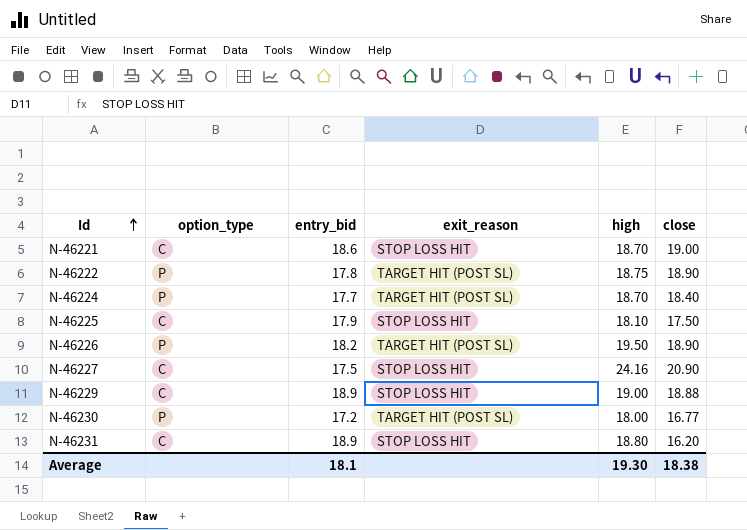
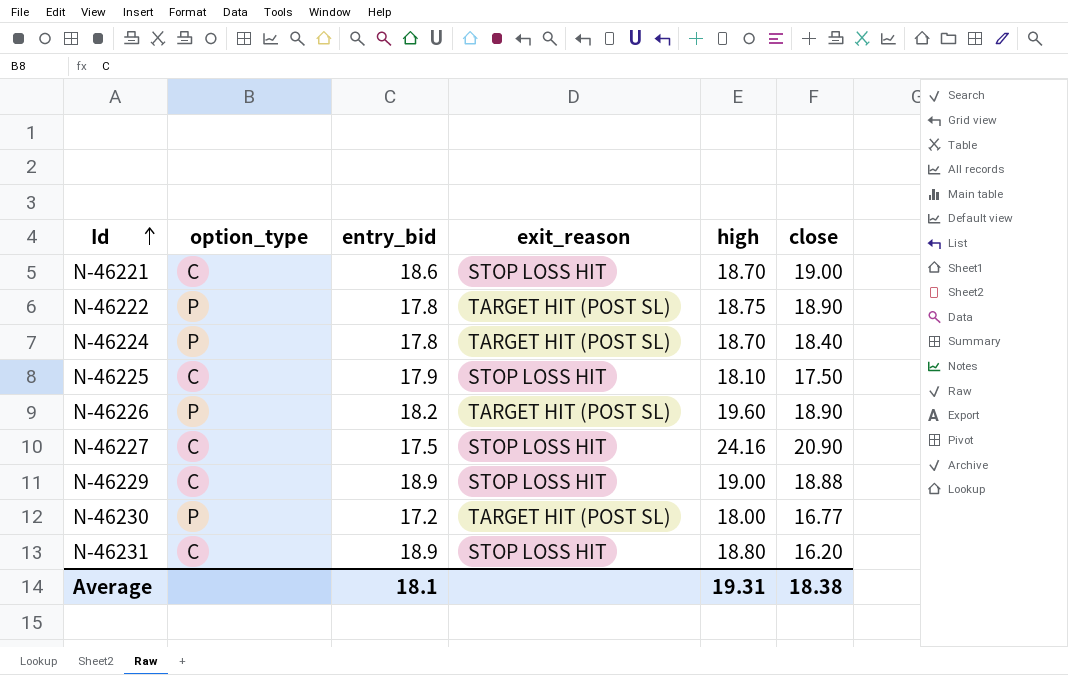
N-46224 | entry_bid: 17.7 -> 17.8
N-46226 | high: 19.50 -> 19.60
Average | high: 19.30 -> 19.31

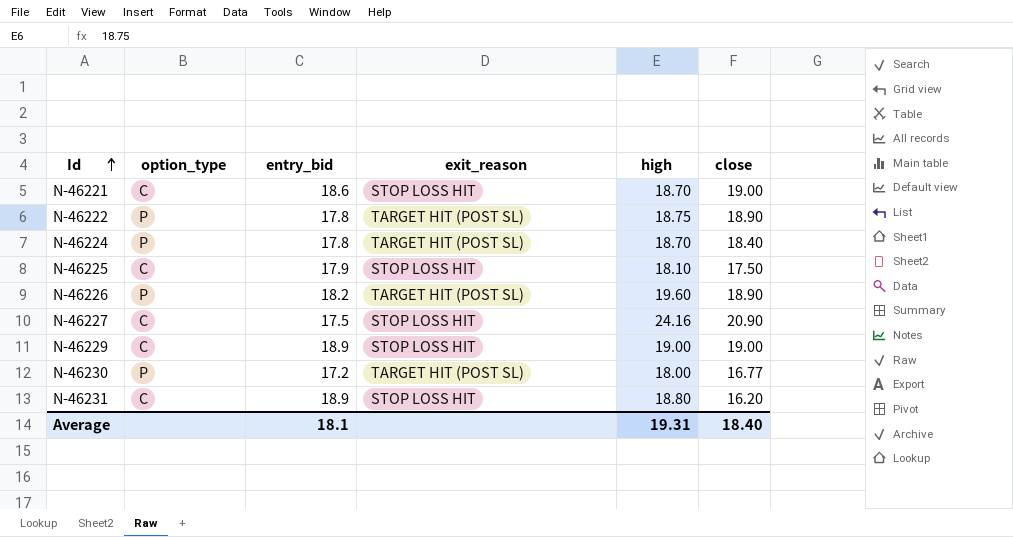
N-46229 | close: 18.88 -> 19.00
Average | close: 18.38 -> 18.40

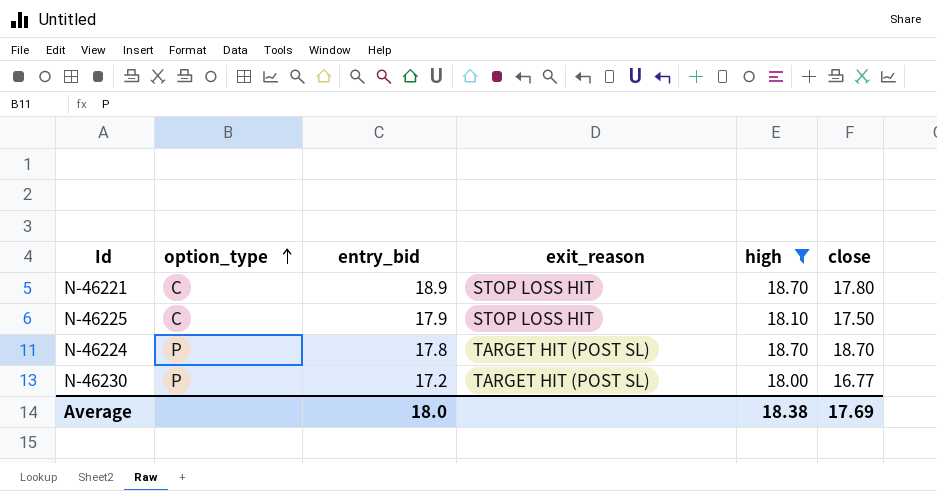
filter: none -> high <= 18.70
row order: Id ascending -> option_type ascending
N-46221 | entry_bid: 18.6 -> 18.9
N-46221 | close: 19.00 -> 17.80
N-46224 | close: 18.40 -> 18.70
Average | entry_bid: 18.1 -> 18.0
Average | high: 19.31 -> 18.38
Average | close: 18.40 -> 17.69

